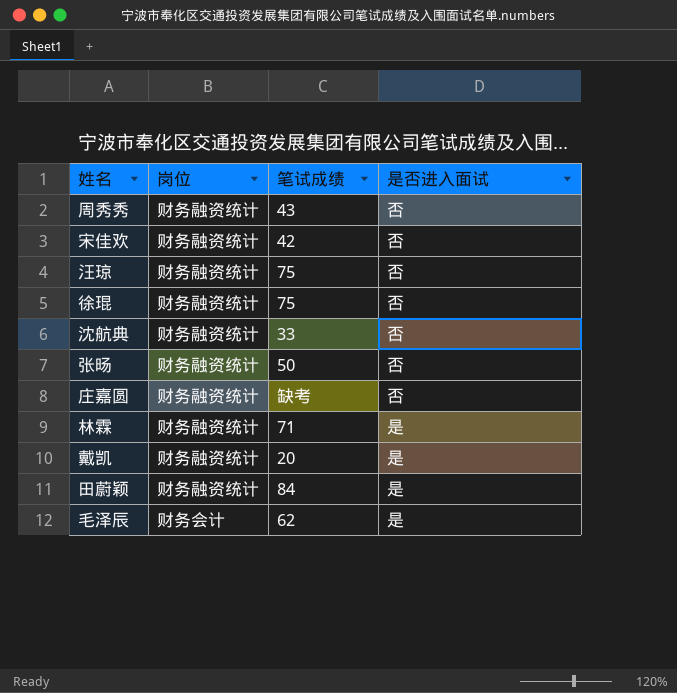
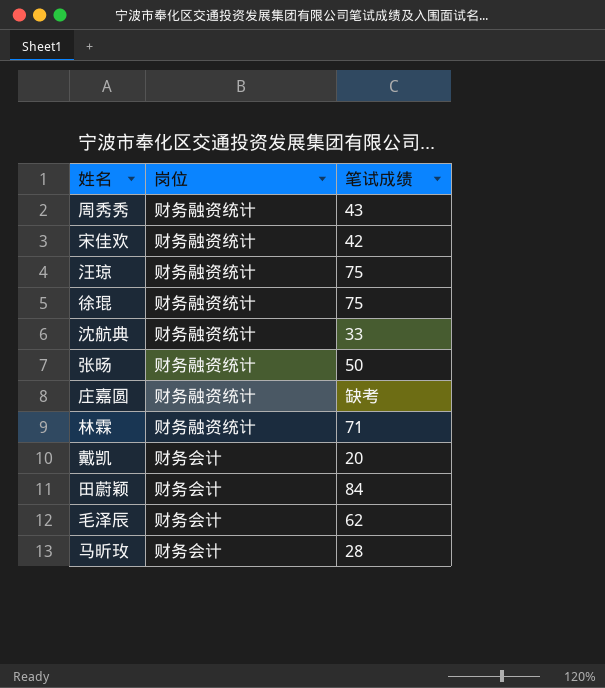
column 是否进入面试 | position: 4 -> none
戴凯 | 岗位: 财务融资统计 -> 财务会计
田蔚颖 | 岗位: 财务融资统计 -> 财务会计
row 马昕玫: none -> 财务会计 | 28

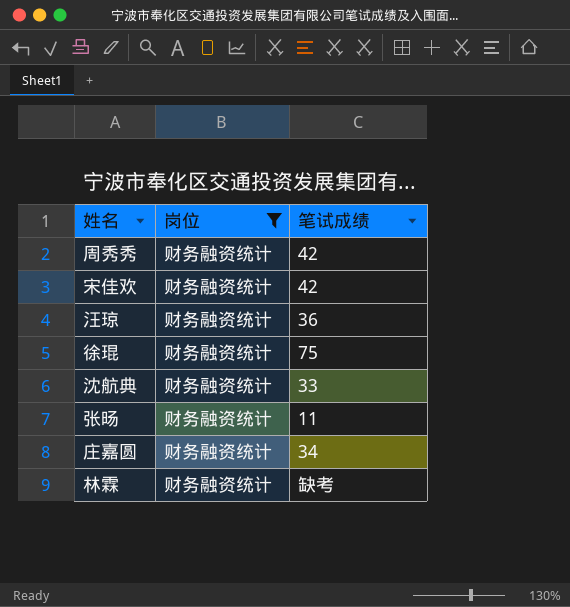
filter: none -> 岗位 = 财务融资统计
周秀秀 | 笔试成绩: 43 -> 42
汪琼 | 笔试成绩: 75 -> 36
张旸 | 笔试成绩: 50 -> 11
庄嘉圆 | 笔试成绩: 缺考 -> 34
林霖 | 笔试成绩: 71 -> 缺考

